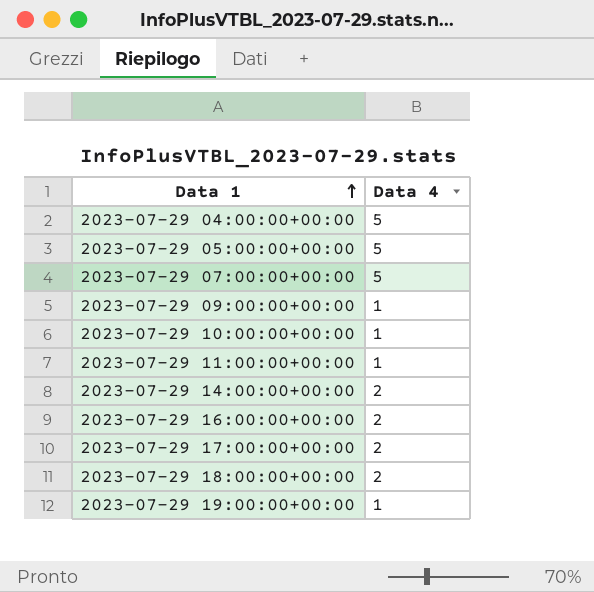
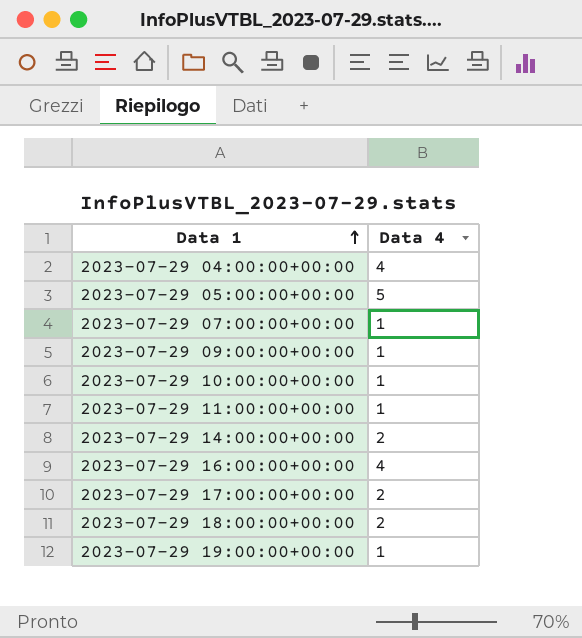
2023-07-29 04:00:00+00:00 | Data 4: 5 -> 4
2023-07-29 07:00:00+00:00 | Data 4: 5 -> 1
2023-07-29 16:00:00+00:00 | Data 4: 2 -> 4

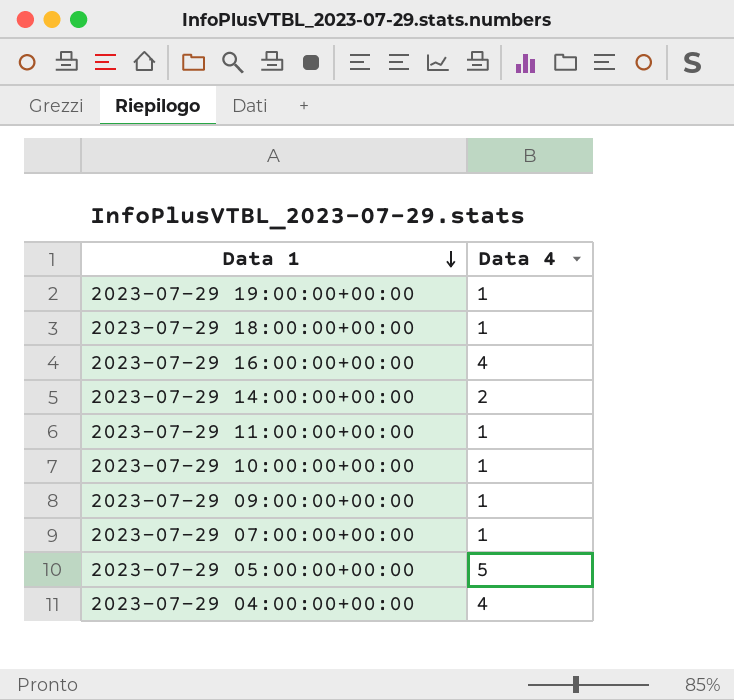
row order: Data 1 ascending -> Data 1 descending
row 2023-07-29 17:00:00+00:00: 2 -> none
2023-07-29 18:00:00+00:00 | Data 4: 2 -> 1

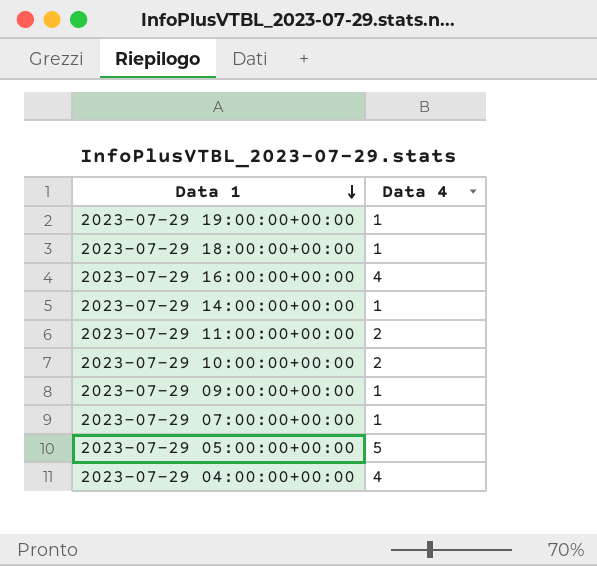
2023-07-29 14:00:00+00:00 | Data 4: 2 -> 1
2023-07-29 11:00:00+00:00 | Data 4: 1 -> 2
2023-07-29 10:00:00+00:00 | Data 4: 1 -> 2

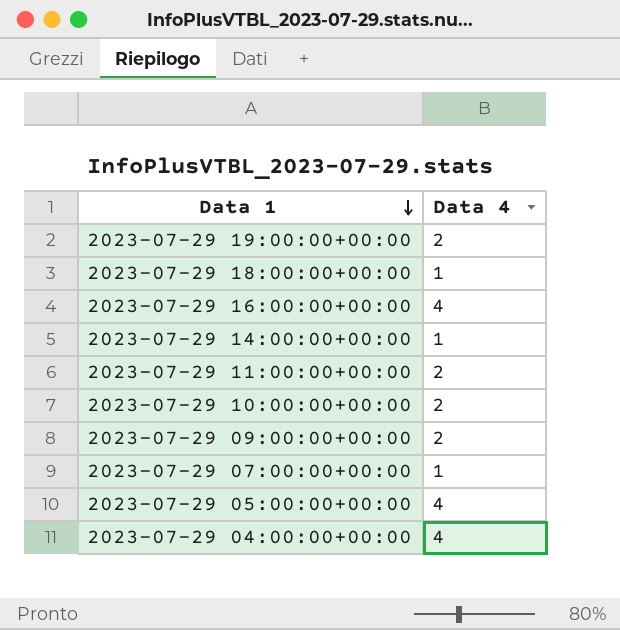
2023-07-29 19:00:00+00:00 | Data 4: 1 -> 2
2023-07-29 09:00:00+00:00 | Data 4: 1 -> 2
2023-07-29 05:00:00+00:00 | Data 4: 5 -> 4

